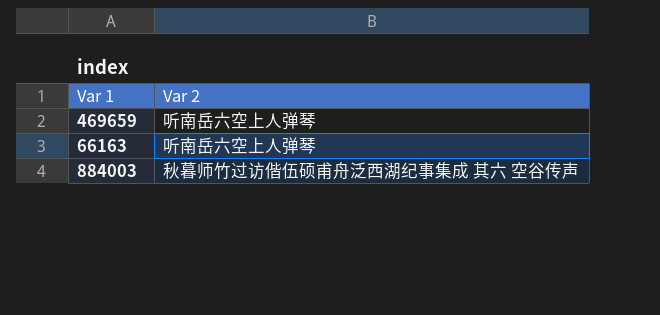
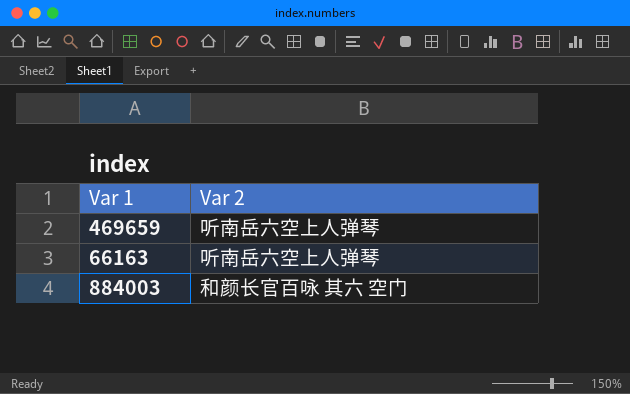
884003 | Var 2: 秋暮师竹过访偕伍硕甫舟泛西湖纪事集成 其六 空谷传声 -> 和颜长官百咏 其六 空门

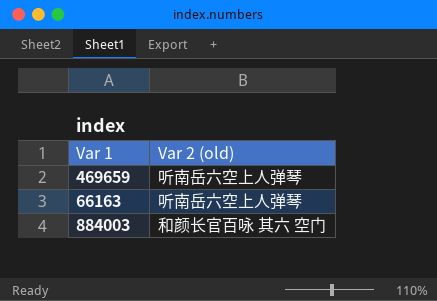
column name: Var 2 -> Var 2 (old)

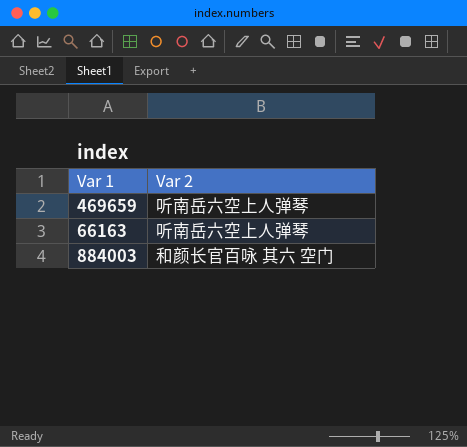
column name: Var 2 (old) -> Var 2

